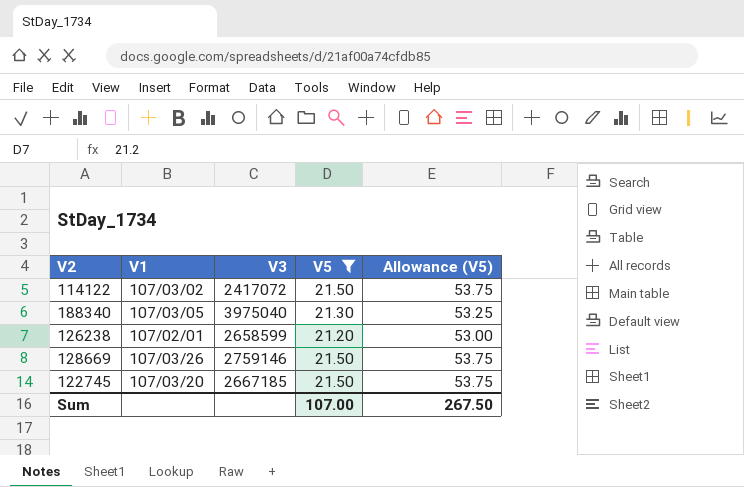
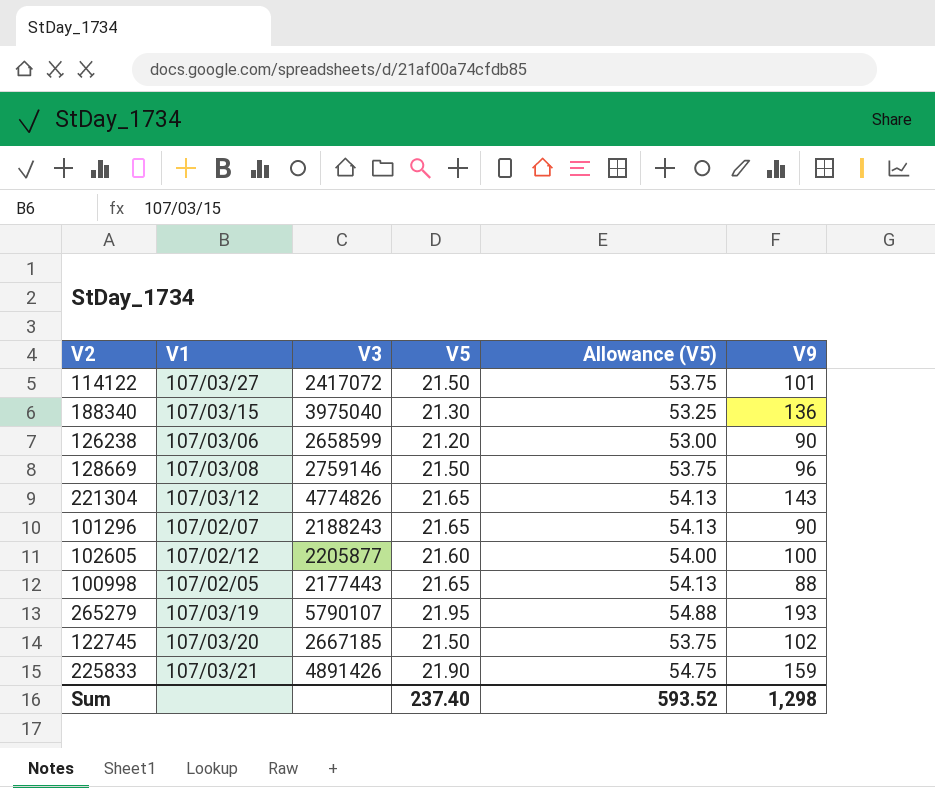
filter: V5 <= 21.50 -> none
column V9 | position: none -> 6
114122 | V1: 107/03/02 -> 107/03/27
188340 | V1: 107/03/05 -> 107/03/15
126238 | V1: 107/02/01 -> 107/03/06
128669 | V1: 107/03/26 -> 107/03/08
Sum | V5: 107.00 -> 237.40
Sum | Allowance (V5): 267.50 -> 593.52

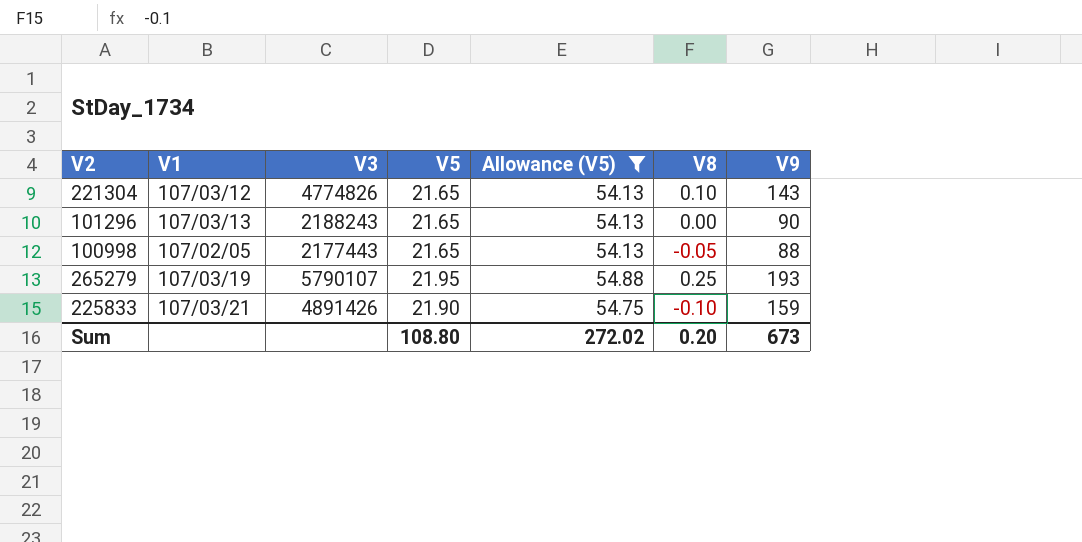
filter: none -> Allowance (V5) >= 54.13
column V8 | position: none -> 6
101296 | V1: 107/02/07 -> 107/03/13
Sum | V5: 237.40 -> 108.80
Sum | Allowance (V5): 593.52 -> 272.02
Sum | V9: 1,298 -> 673

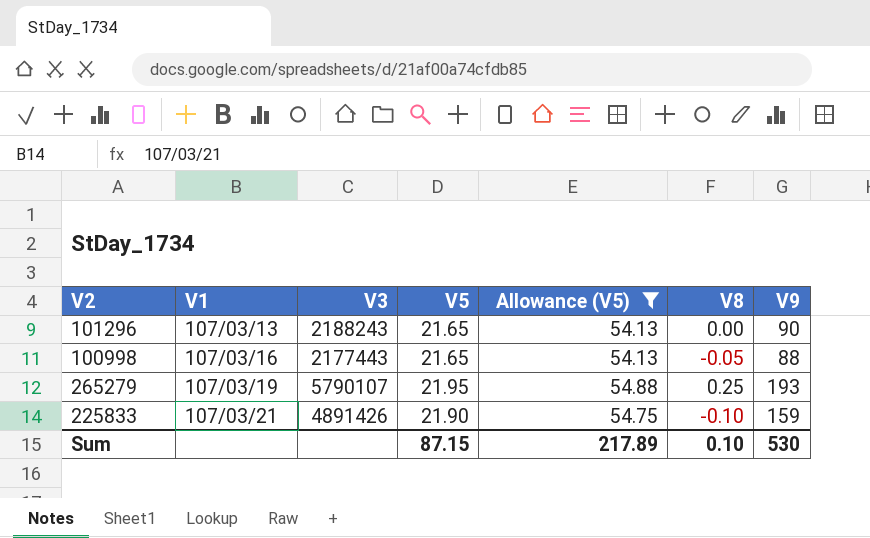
row 221304: 107/03/12 | 4774826 | 21.65 | 54.13 | 0.10 | 143 -> none
100998 | V1: 107/02/05 -> 107/03/16
Sum | V5: 108.80 -> 87.15
Sum | Allowance (V5): 272.02 -> 217.89
Sum | V8: 0.20 -> 0.10
Sum | V9: 673 -> 530

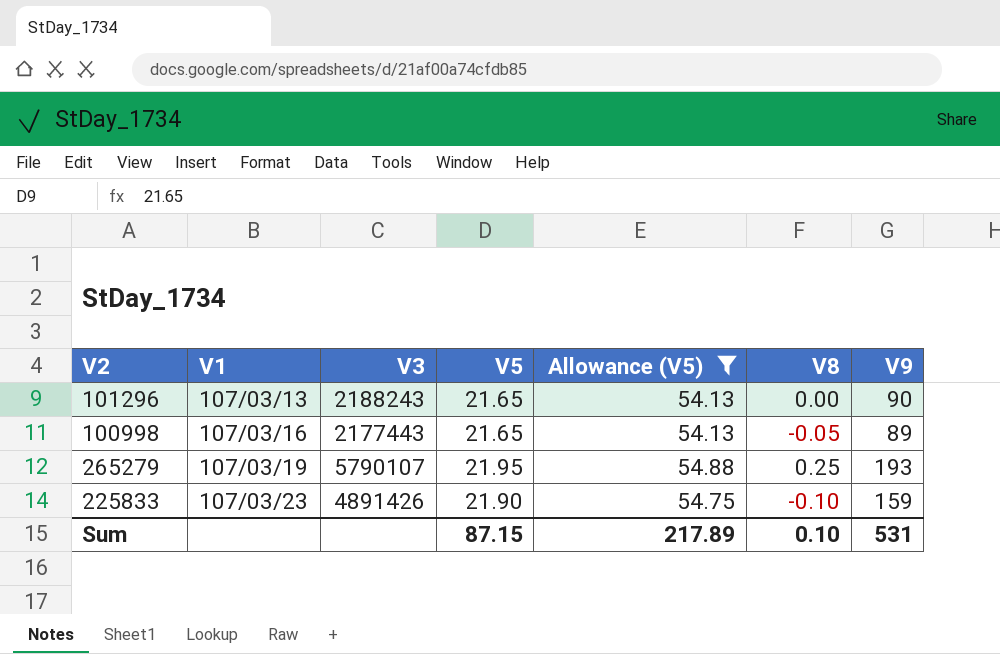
100998 | V9: 88 -> 89
225833 | V1: 107/03/21 -> 107/03/23
Sum | V9: 530 -> 531

